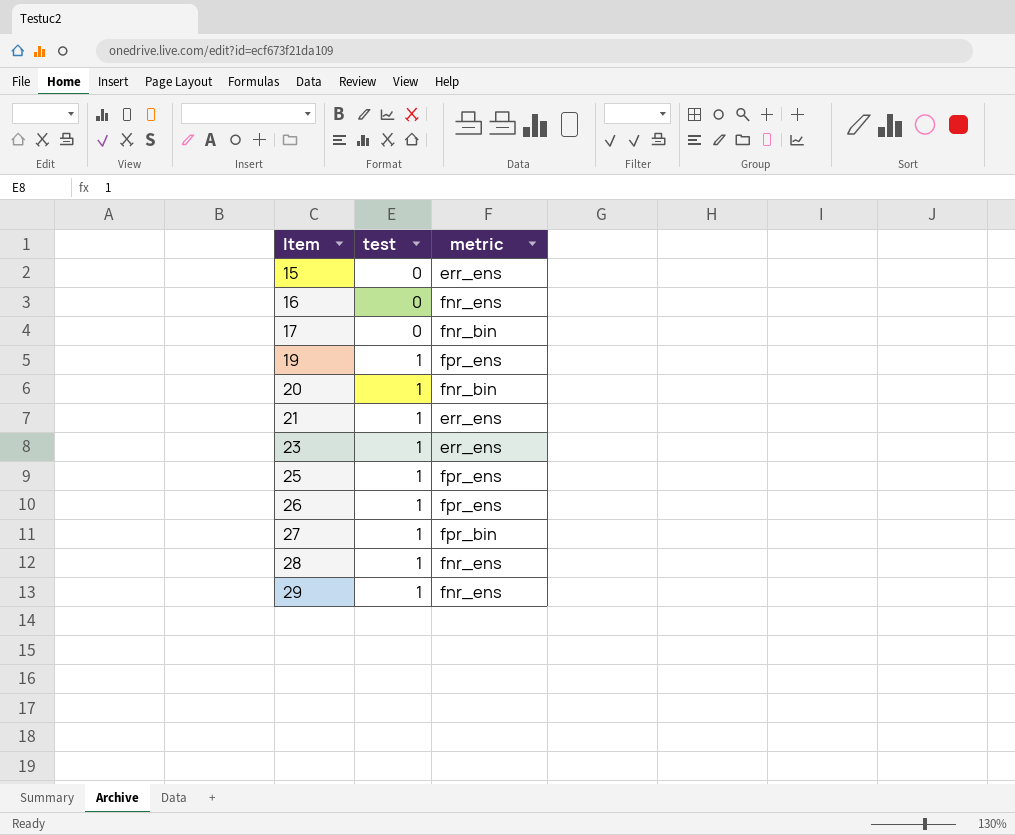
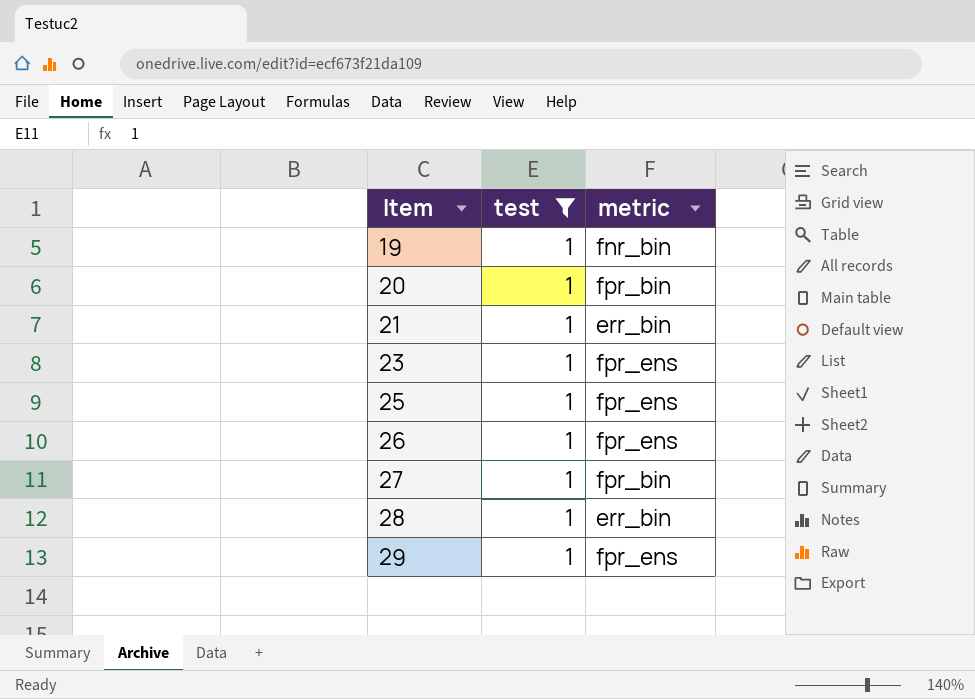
filter: none -> test = 1
19 | metric: fpr_ens -> fnr_bin
20 | metric: fnr_bin -> fpr_bin
21 | metric: err_ens -> err_bin
23 | metric: err_ens -> fpr_ens
28 | metric: fnr_ens -> err_bin
29 | metric: fnr_ens -> fpr_ens

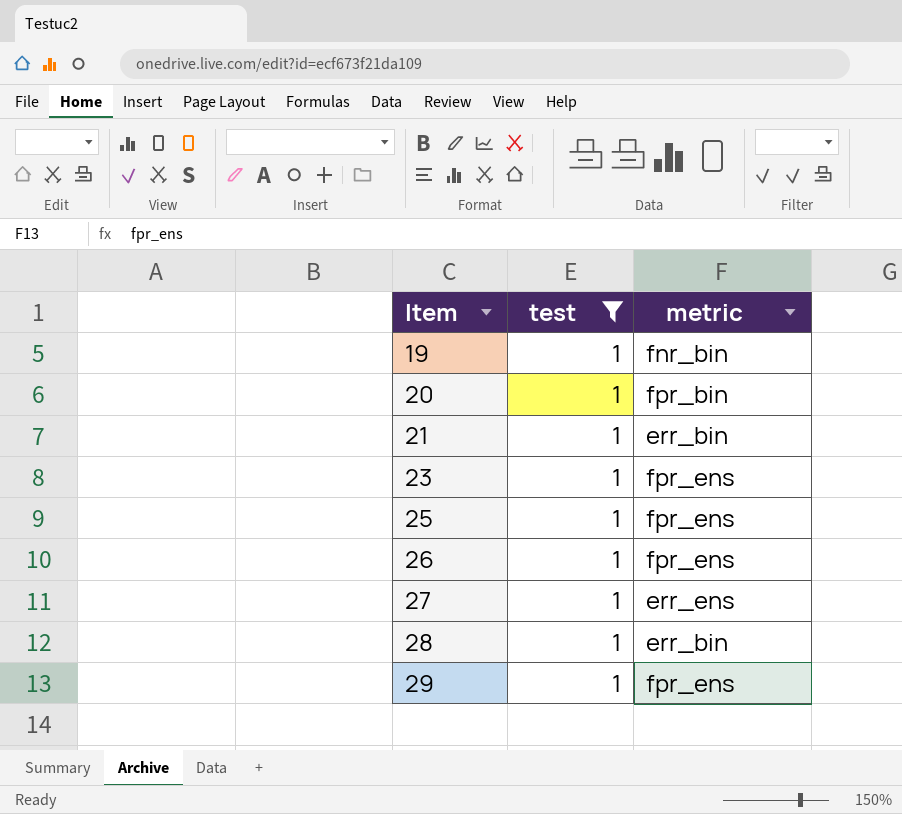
27 | metric: fpr_bin -> err_ens

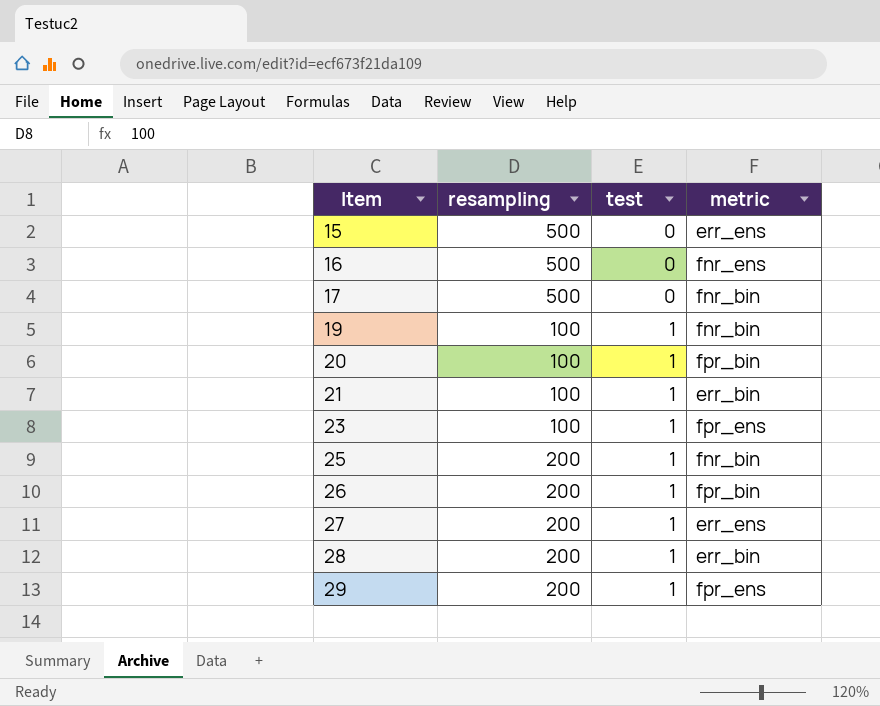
filter: test = 1 -> none
column resampling | position: none -> 2
25 | metric: fpr_ens -> fnr_bin
26 | metric: fpr_ens -> fpr_bin

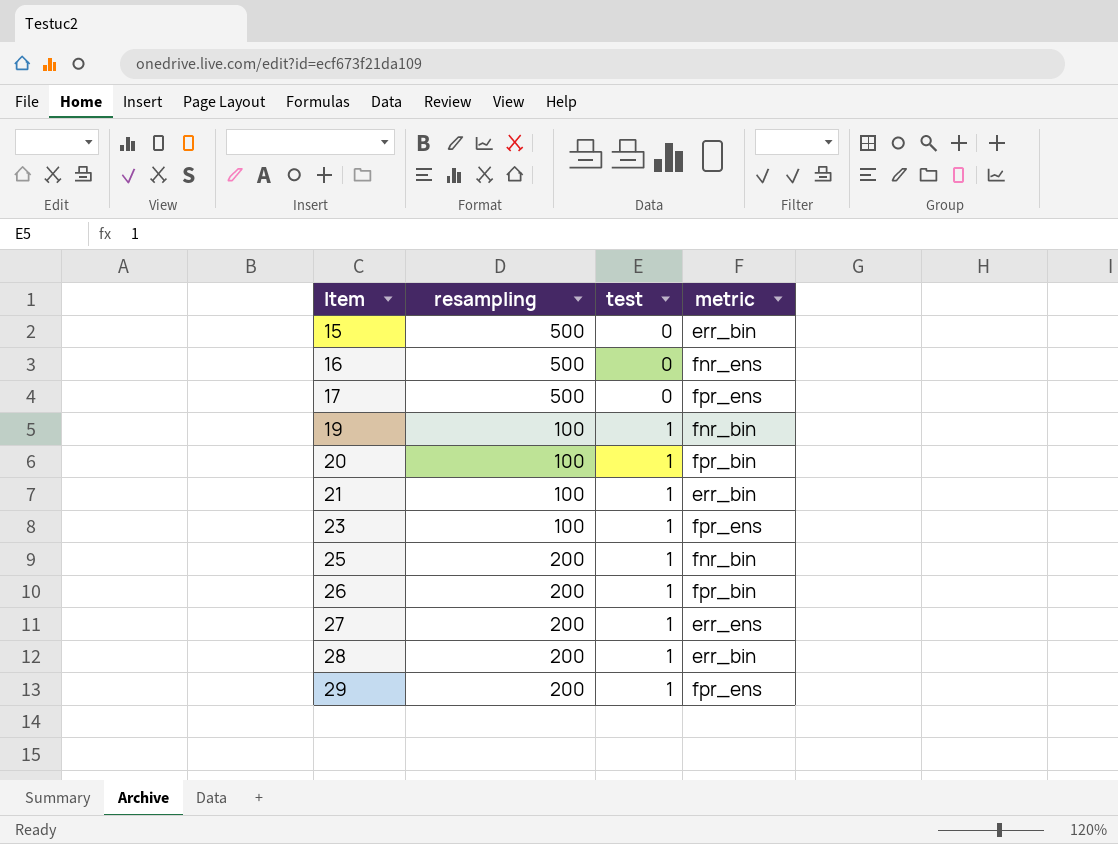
15 | metric: err_ens -> err_bin
17 | metric: fnr_bin -> fpr_ens

